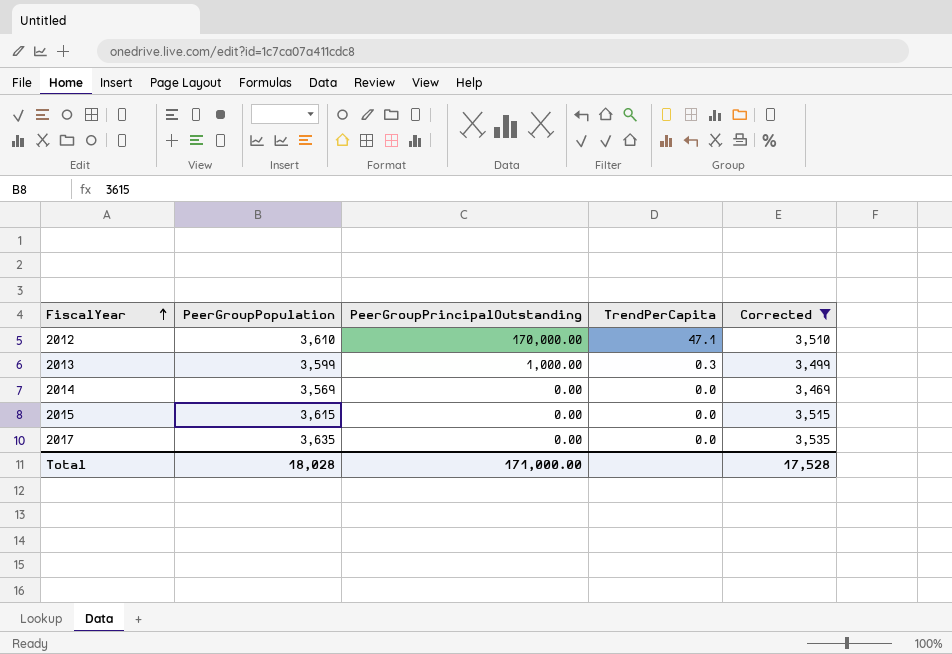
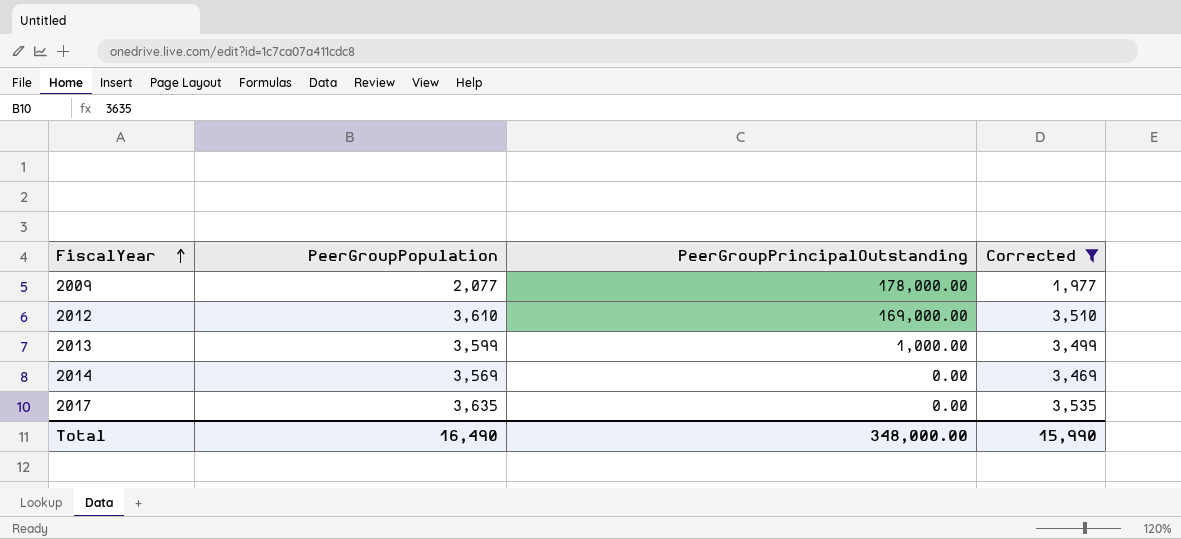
column TrendPerCapita | formula: [PeerGroupPrincipalOutstanding] / [PeerGroupPopulation] -> none
row 2015: 3,615 | 0.00 | 0.0 | 3,515 -> none
row 2009: none -> 2,077 | 178,000.00 | 1,977
2012 | PeerGroupPrincipalOutstanding: 170,000.00 -> 169,000.00
Total | PeerGroupPopulation: 18,028 -> 16,490
Total | PeerGroupPrincipalOutstanding: 171,000.00 -> 348,000.00
Total | Corrected: 17,528 -> 15,990

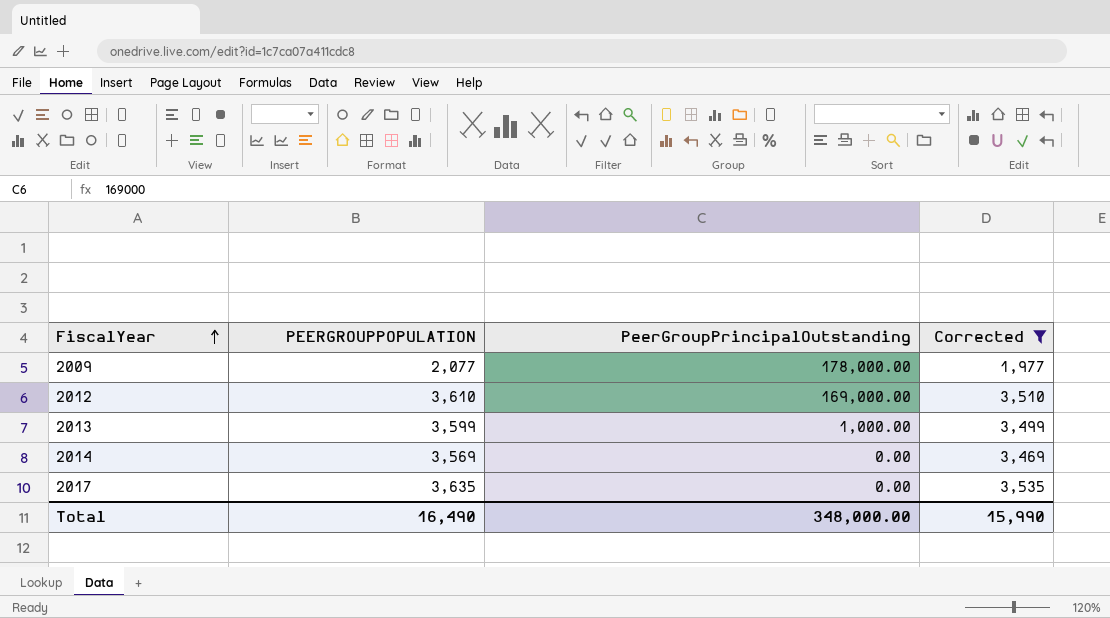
column name: PeerGroupPopulation -> PEERGROUPPOPULATION

